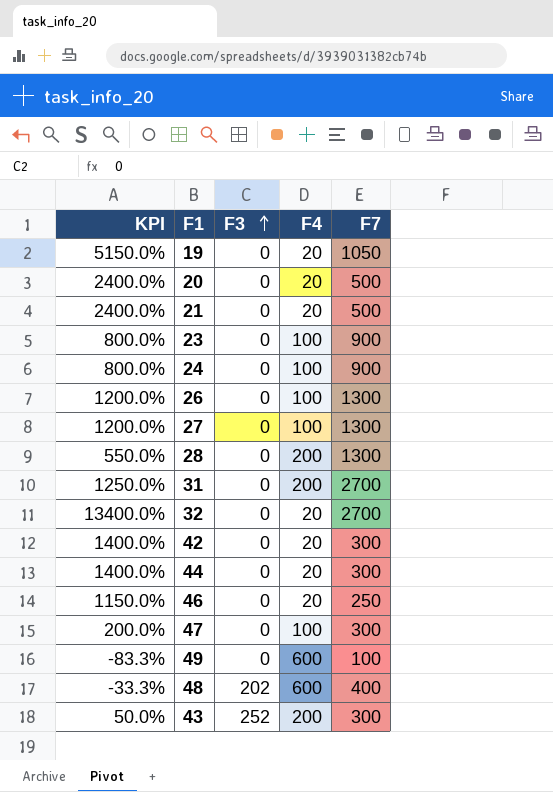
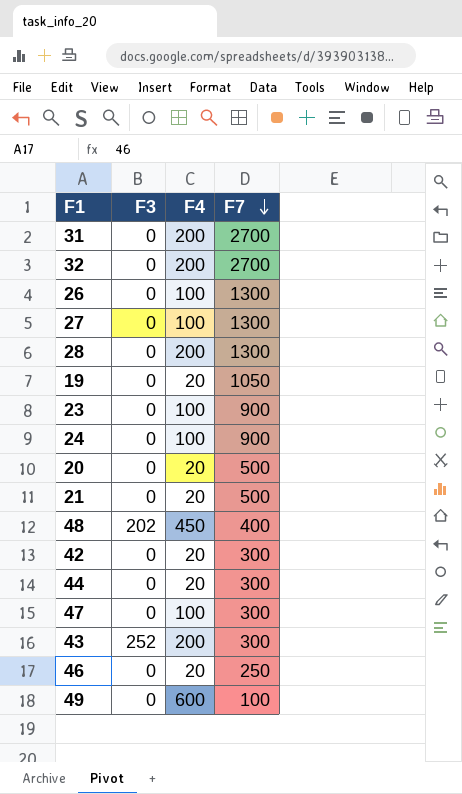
row order: F3 ascending -> F7 descending
column KPI | formula: ([F7] - [F4]) / [F4] -> none
32 | F4: 20 -> 200
48 | F4: 600 -> 450

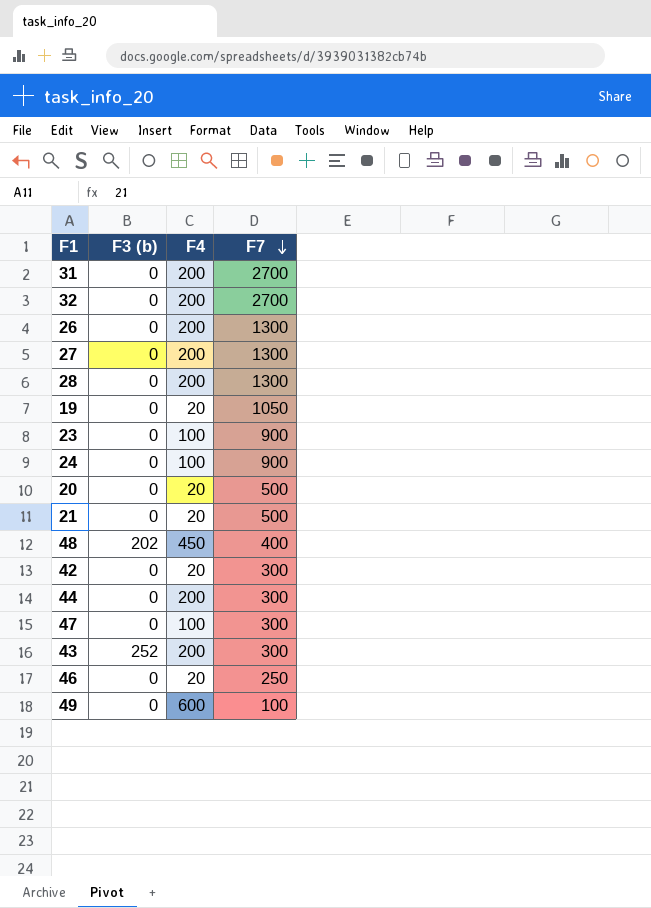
column name: F3 -> F3 (b)
26 | F4: 100 -> 200
27 | F4: 100 -> 200
44 | F4: 20 -> 200

